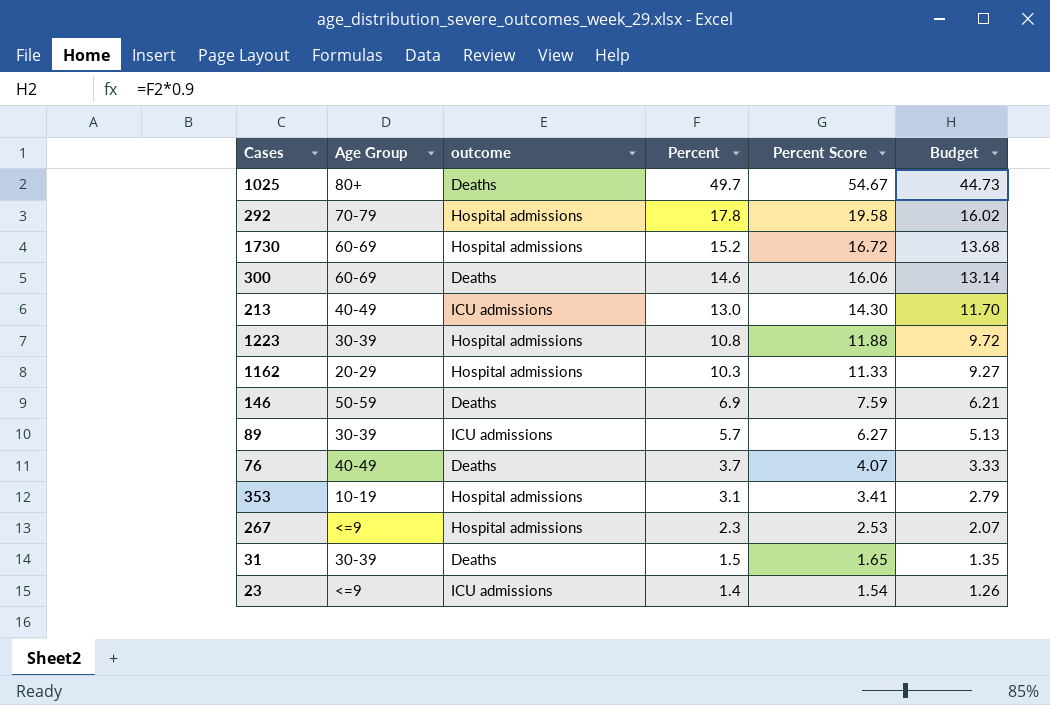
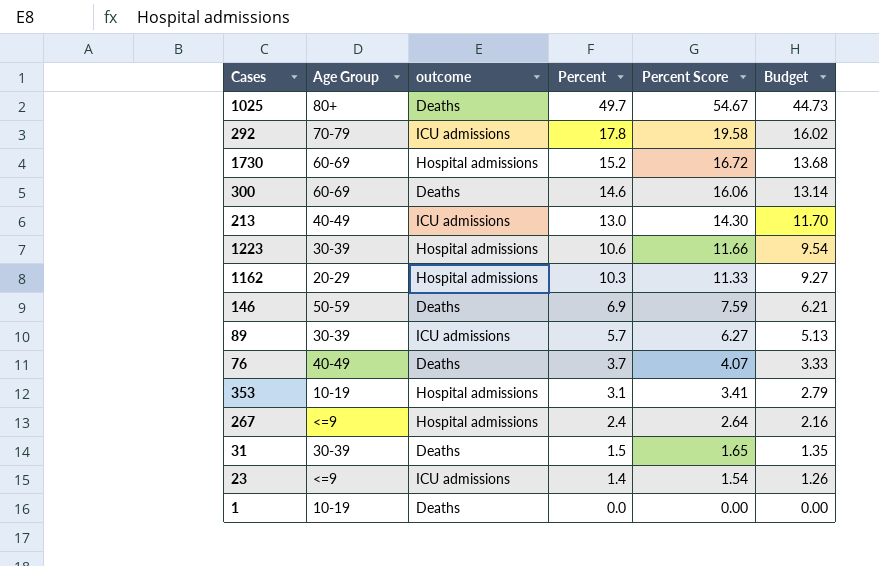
292 | outcome: Hospital admissions -> ICU admissions
1223 | Percent: 10.8 -> 10.6
1223 | Percent Score: 11.88 -> 11.66
1223 | Budget: 9.72 -> 9.54
267 | Percent: 2.3 -> 2.4
267 | Percent Score: 2.53 -> 2.64
267 | Budget: 2.07 -> 2.16
row 1: none -> 10-19 | Deaths | 0.0 | 0.00 | 0.00

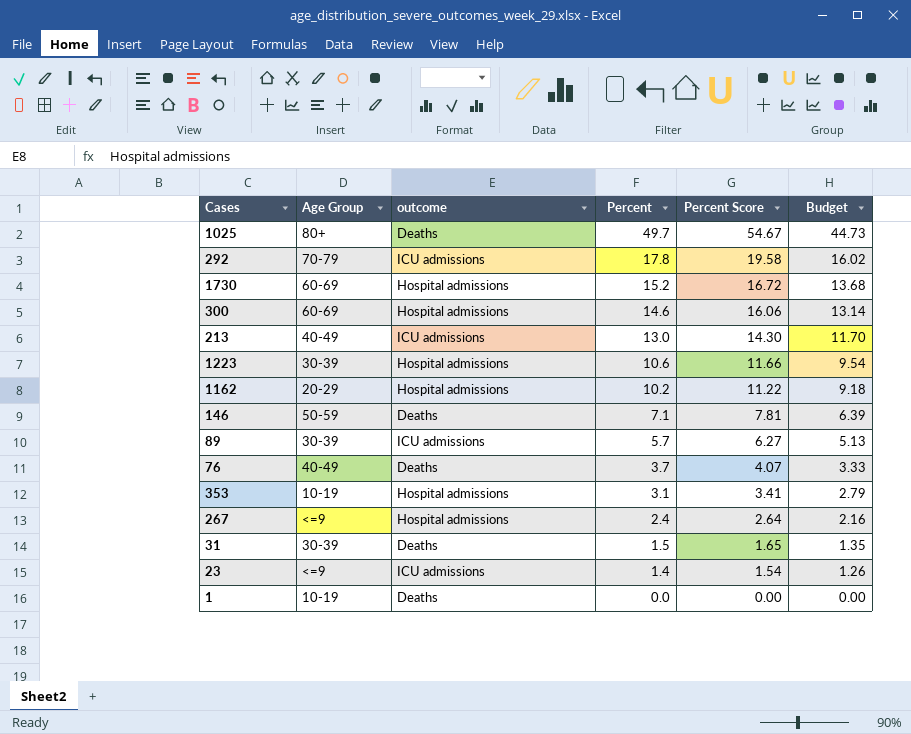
300 | outcome: Deaths -> Hospital admissions
1162 | Percent: 10.3 -> 10.2
1162 | Percent Score: 11.33 -> 11.22
1162 | Budget: 9.27 -> 9.18
146 | Percent: 6.9 -> 7.1
146 | Percent Score: 7.59 -> 7.81
146 | Budget: 6.21 -> 6.39

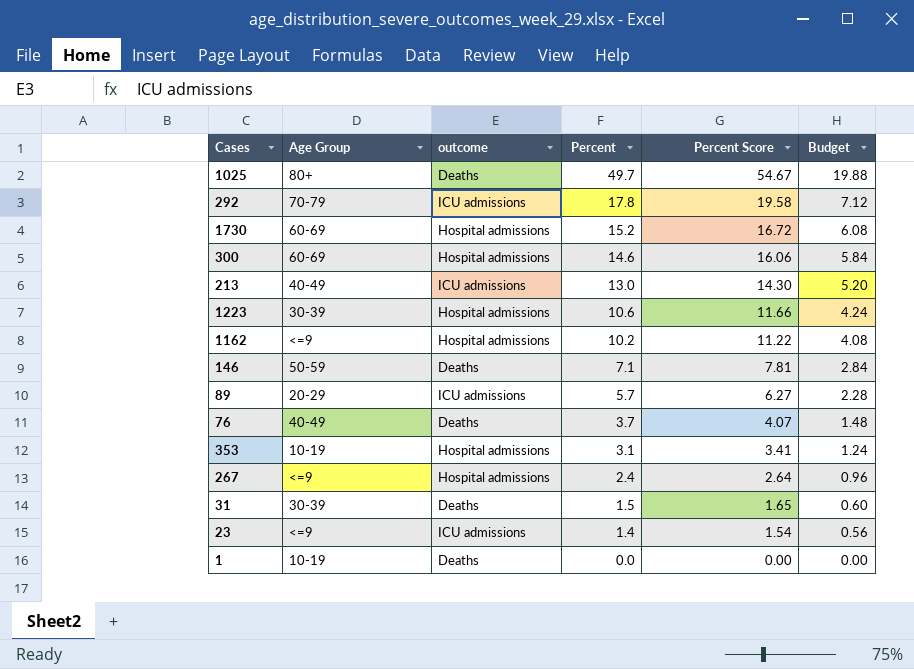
column Budget | formula: [Percent] * 0.9 -> [Percent] * 0.4
1162 | Age Group: 20-29 -> <=9
89 | Age Group: 30-39 -> 20-29

